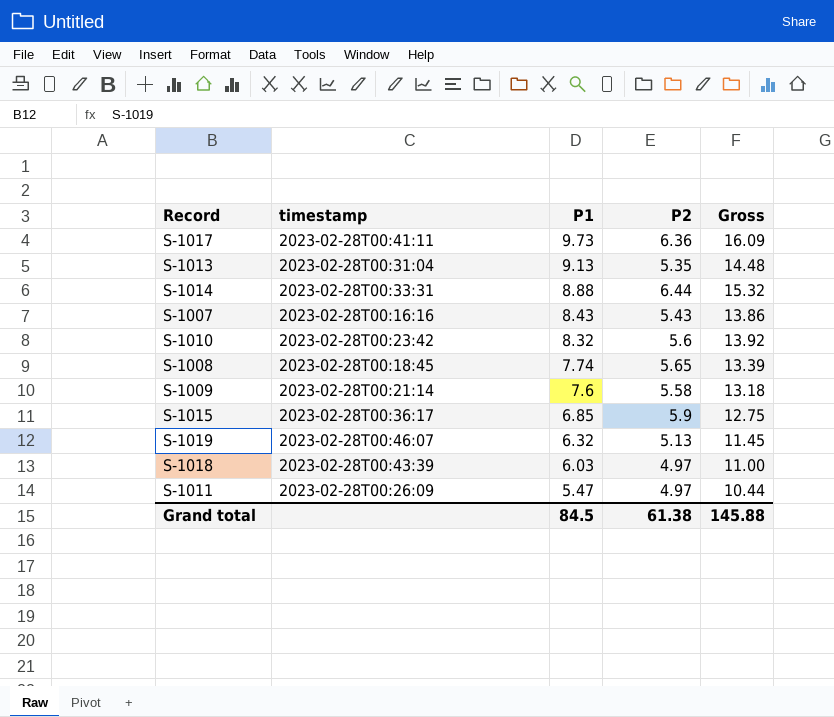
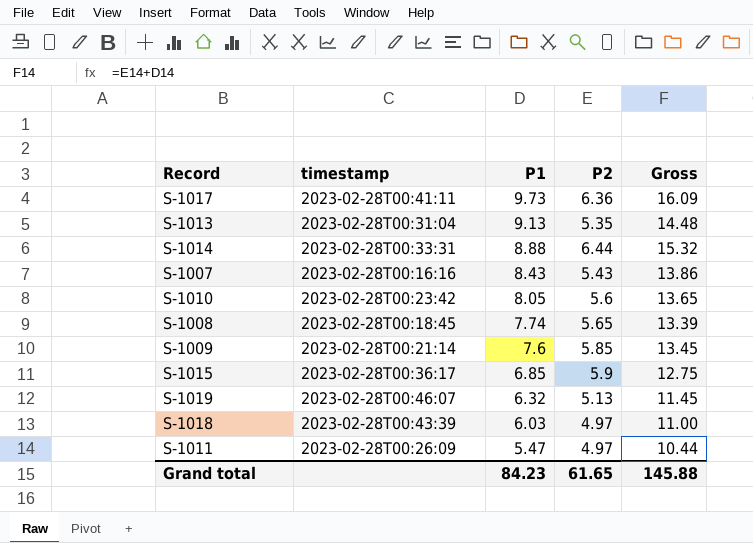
S-1010 | P1: 8.32 -> 8.05
S-1010 | Gross: 13.92 -> 13.65
S-1009 | P2: 5.58 -> 5.85
S-1009 | Gross: 13.18 -> 13.45
Grand total | P1: 84.5 -> 84.23
Grand total | P2: 61.38 -> 61.65

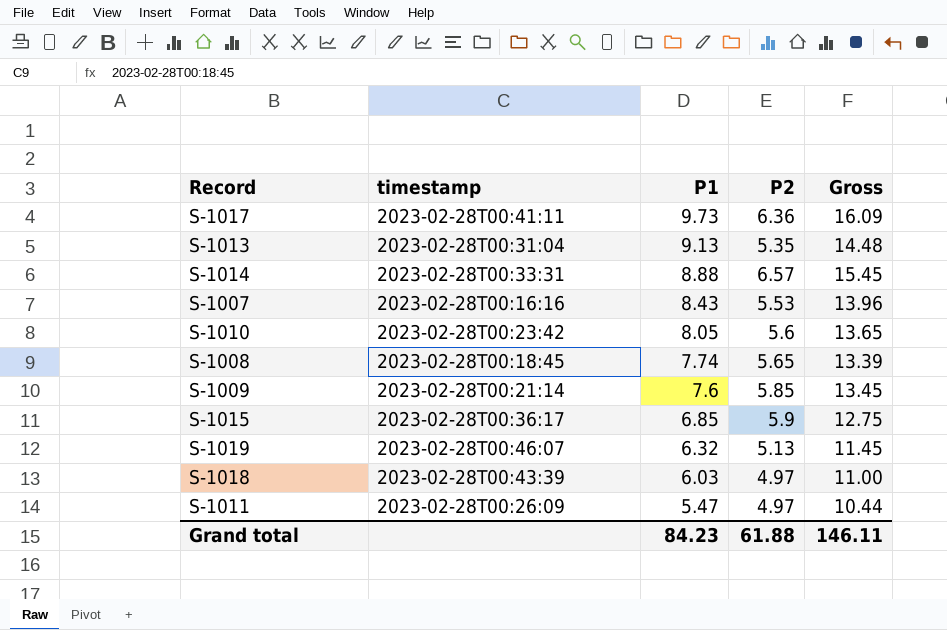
S-1014 | P2: 6.44 -> 6.57
S-1014 | Gross: 15.32 -> 15.45
S-1007 | P2: 5.43 -> 5.53
S-1007 | Gross: 13.86 -> 13.96
Grand total | P2: 61.65 -> 61.88
Grand total | Gross: 145.88 -> 146.11

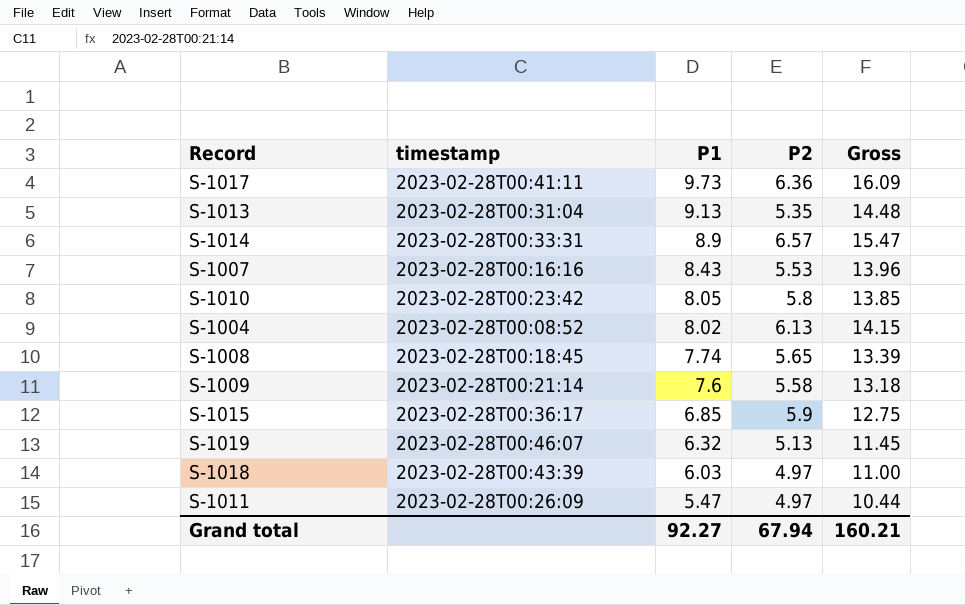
S-1014 | P1: 8.88 -> 8.9
S-1014 | Gross: 15.45 -> 15.47
S-1010 | P2: 5.6 -> 5.8
S-1010 | Gross: 13.65 -> 13.85
row S-1004: none -> 2023-02-28T00:08:52 | 8.02 | 6.13 | 14.15
S-1009 | P2: 5.85 -> 5.58
S-1009 | Gross: 13.45 -> 13.18
Grand total | P1: 84.23 -> 92.27
Grand total | P2: 61.88 -> 67.94
Grand total | Gross: 146.11 -> 160.21

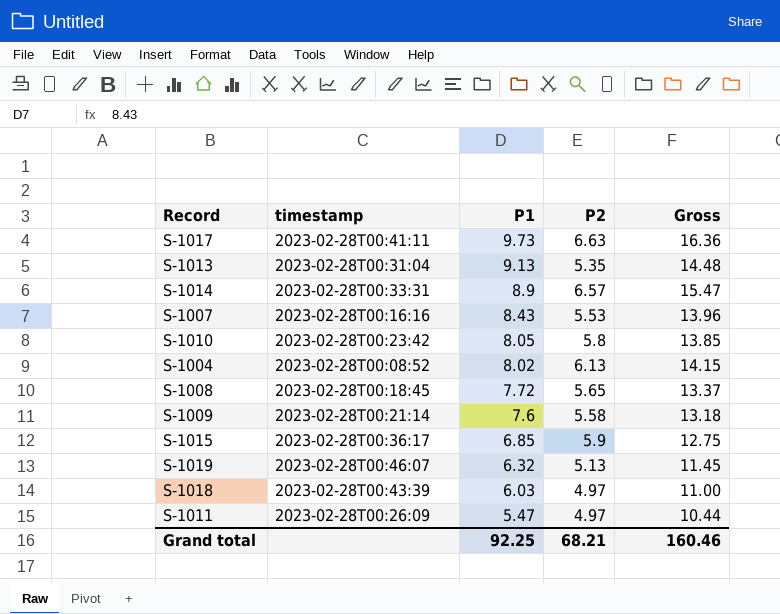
S-1017 | P2: 6.36 -> 6.63
S-1017 | Gross: 16.09 -> 16.36
S-1008 | P1: 7.74 -> 7.72
S-1008 | Gross: 13.39 -> 13.37
Grand total | P1: 92.27 -> 92.25
Grand total | P2: 67.94 -> 68.21
Grand total | Gross: 160.21 -> 160.46

